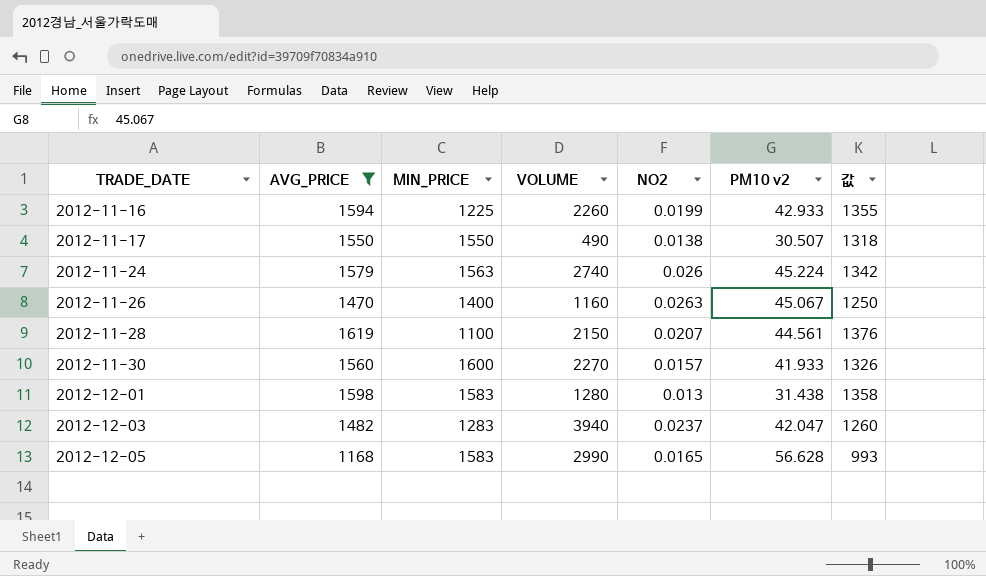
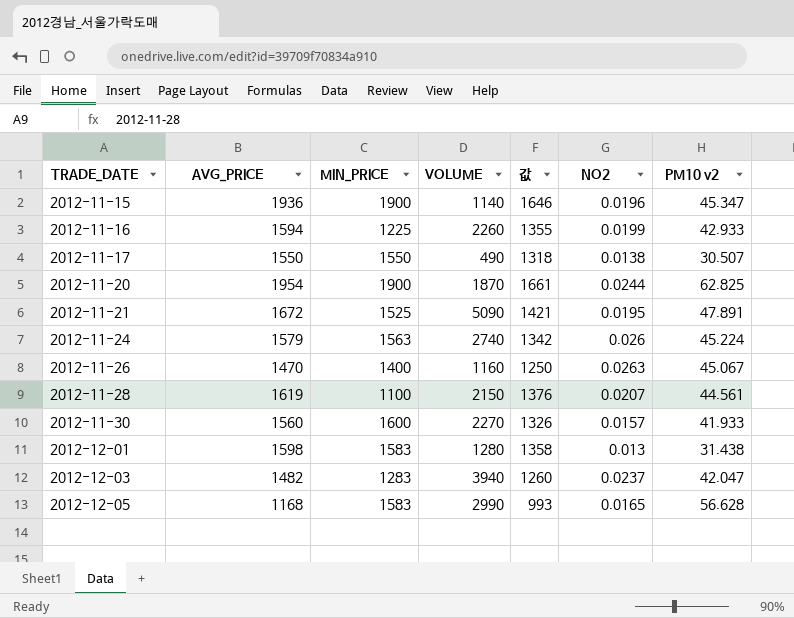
filter: AVG_PRICE <= 1619 -> none
column 값 | position: 7 -> 5

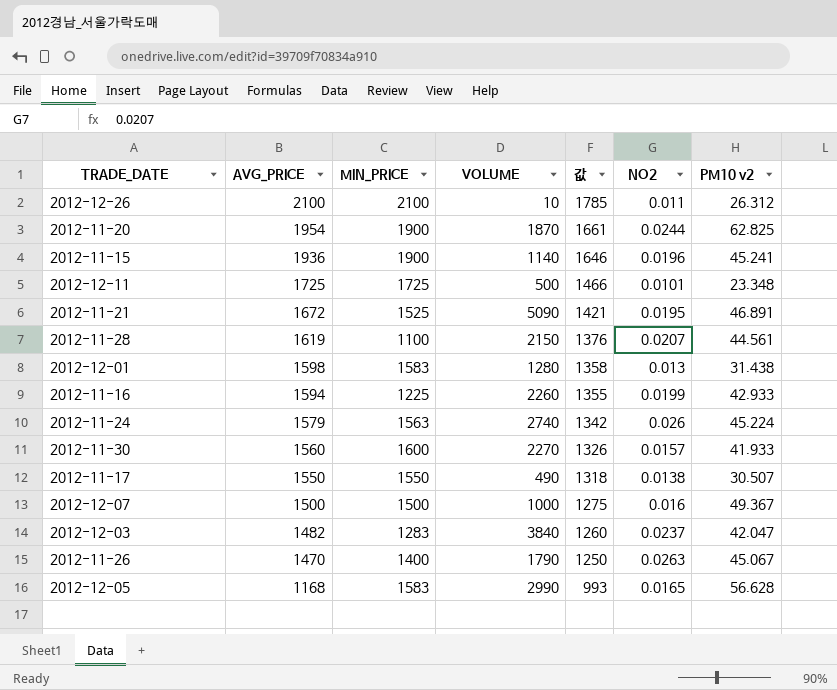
row order: TRADE_DATE ascending -> AVG_PRICE descending
row 2012-12-26: none -> 2100 | 2100 | 10 | 1785 | 0.011 | 26.312
2012-11-15 | PM10 v2: 45.347 -> 45.241
row 2012-12-11: none -> 1725 | 1725 | 500 | 1466 | 0.0101 | 23.348
2012-11-21 | PM10 v2: 47.891 -> 46.891
row 2012-12-07: none -> 1500 | 1500 | 1000 | 1275 | 0.016 | 49.367
2012-12-03 | VOLUME: 3940 -> 3840
2012-11-26 | VOLUME: 1160 -> 1790

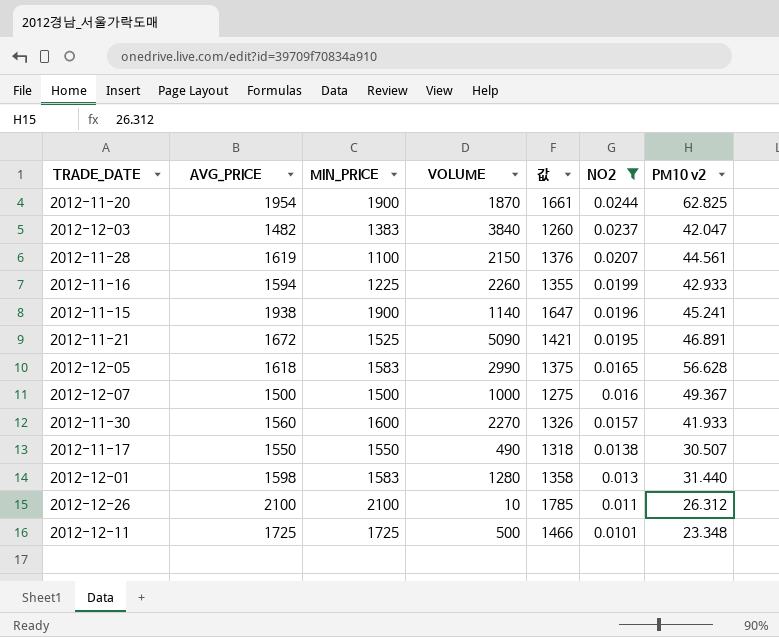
filter: none -> NO2 <= 0.0244
row order: AVG_PRICE descending -> NO2 descending
2012-12-03 | MIN_PRICE: 1283 -> 1383
2012-11-15 | AVG_PRICE: 1936 -> 1938
2012-11-15 | 값: 1646 -> 1647
2012-12-05 | AVG_PRICE: 1168 -> 1618
2012-12-05 | 값: 993 -> 1375
2012-12-01 | PM10 v2: 31.438 -> 31.440

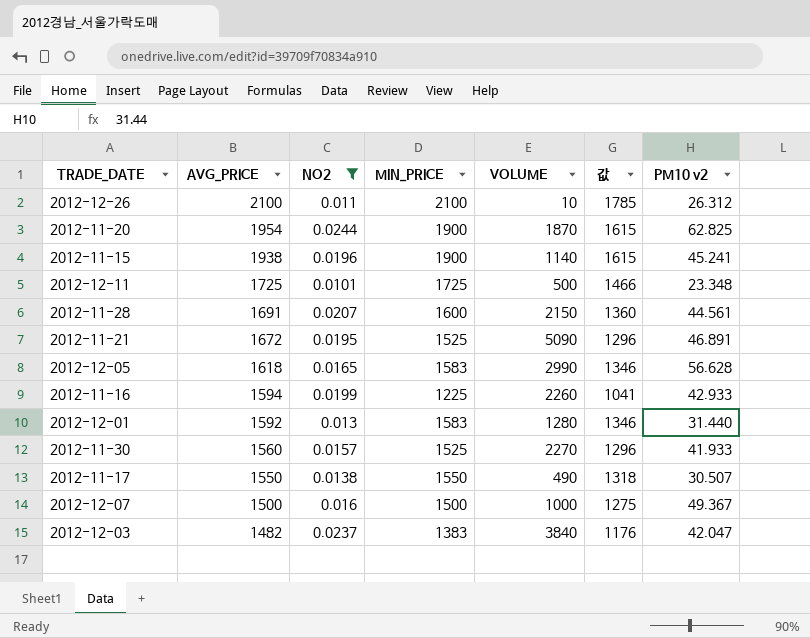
row order: NO2 descending -> AVG_PRICE descending
column NO2 | position: 6 -> 3
column 값 | formula: [AVG_PRICE] * 0.85 -> [MIN_PRICE] * 0.85
2012-11-28 | AVG_PRICE: 1619 -> 1691
2012-11-28 | MIN_PRICE: 1100 -> 1600
2012-12-01 | AVG_PRICE: 1598 -> 1592
2012-11-30 | MIN_PRICE: 1600 -> 1525

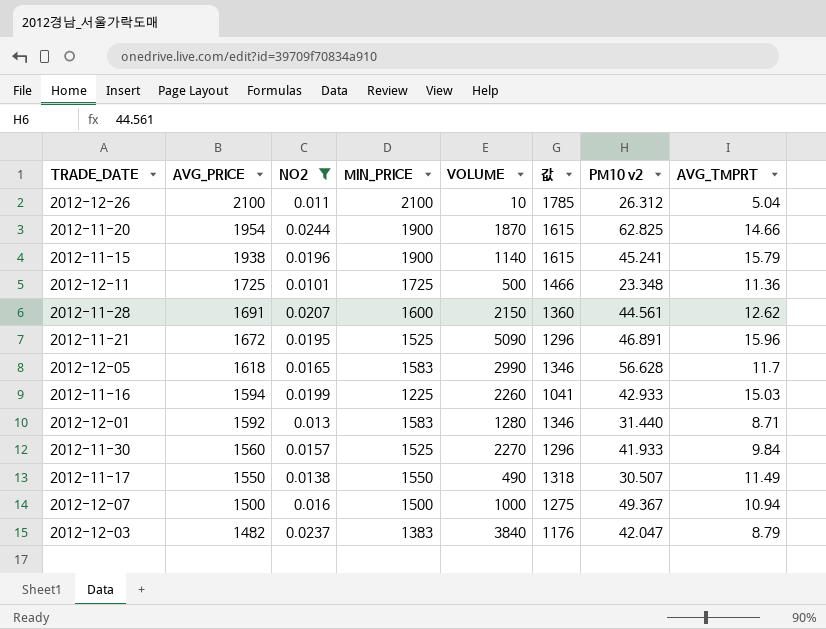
column AVG_TMPRT | position: none -> 8

